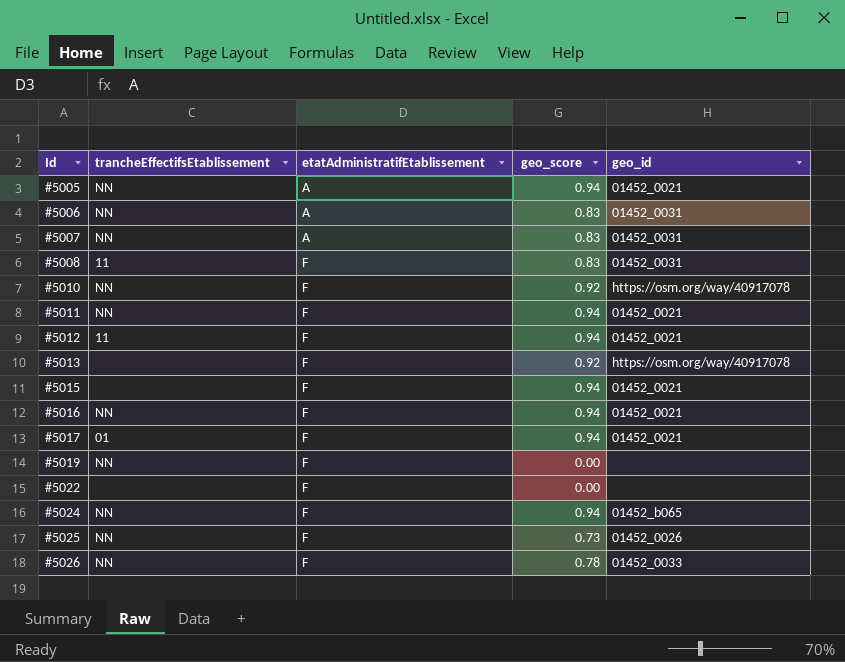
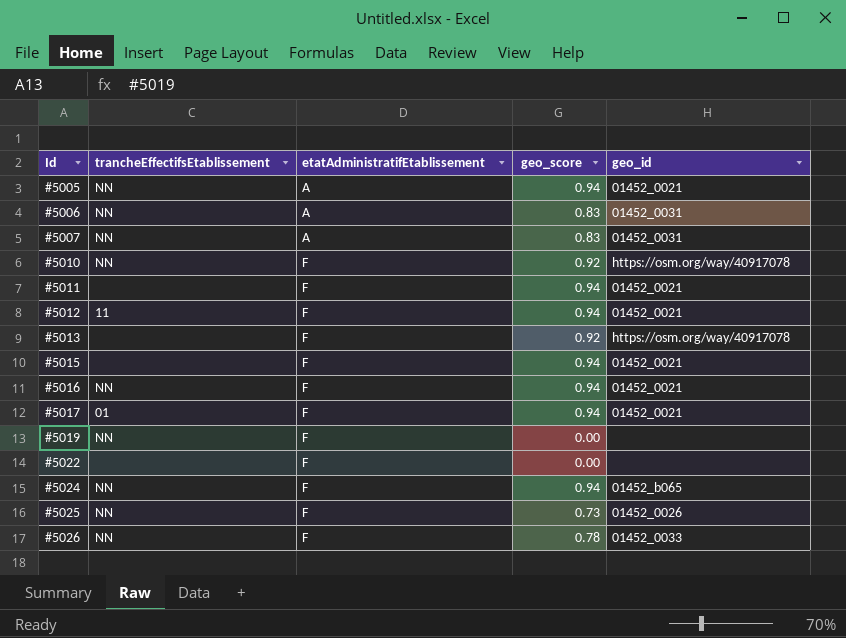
row #5008: 11 | F | 0.83 | 01452_0031 -> none
#5011 | trancheEffectifsEtablissement: NN -> none

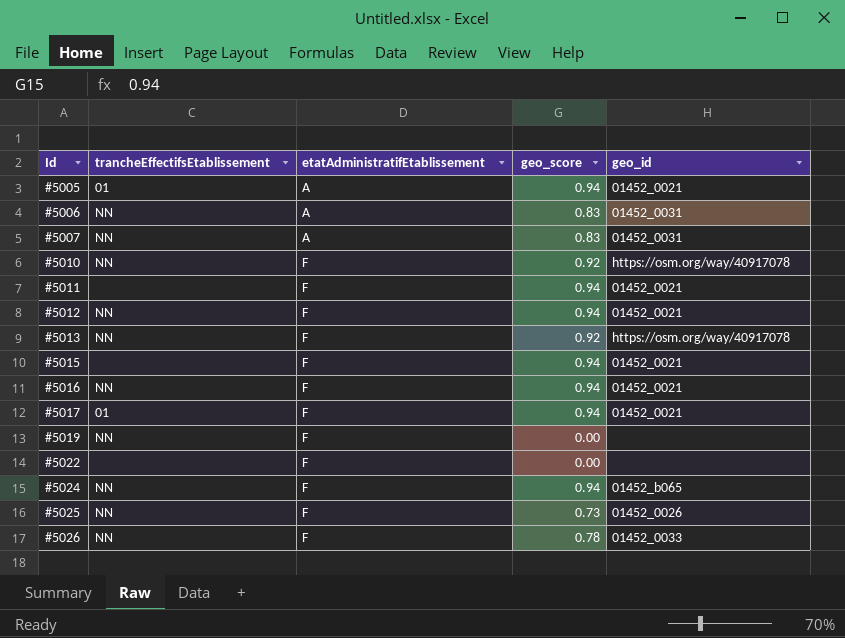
#5005 | trancheEffectifsEtablissement: NN -> 01
#5012 | trancheEffectifsEtablissement: 11 -> NN
#5013 | trancheEffectifsEtablissement: none -> NN

